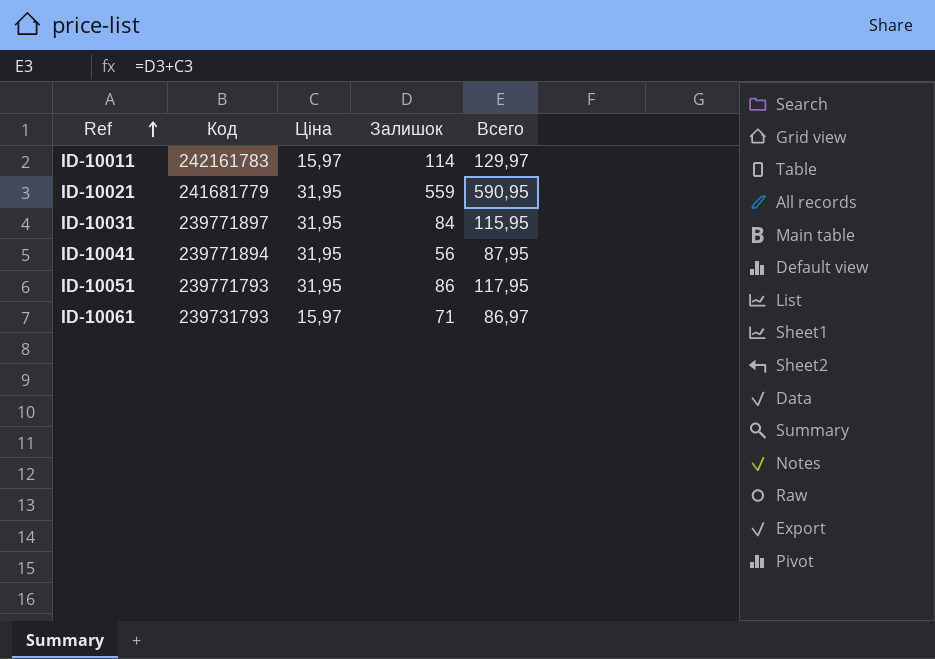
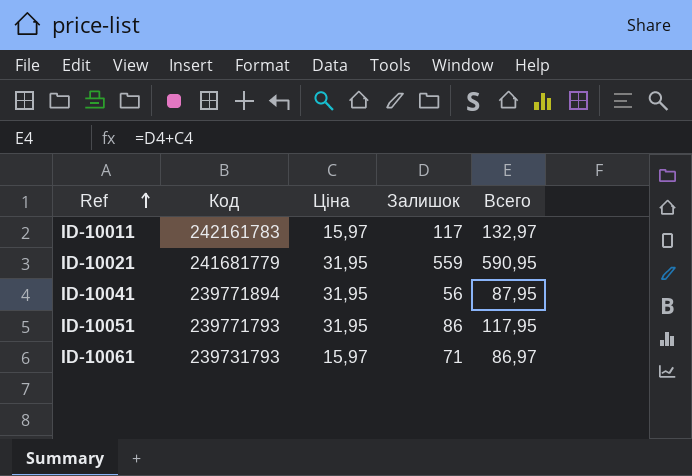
row ID-10031: 239771897 | 31,95 | 84 | 115,95 -> none
ID-10011 | Залишок: 114 -> 117
ID-10011 | Всего: 129,97 -> 132,97

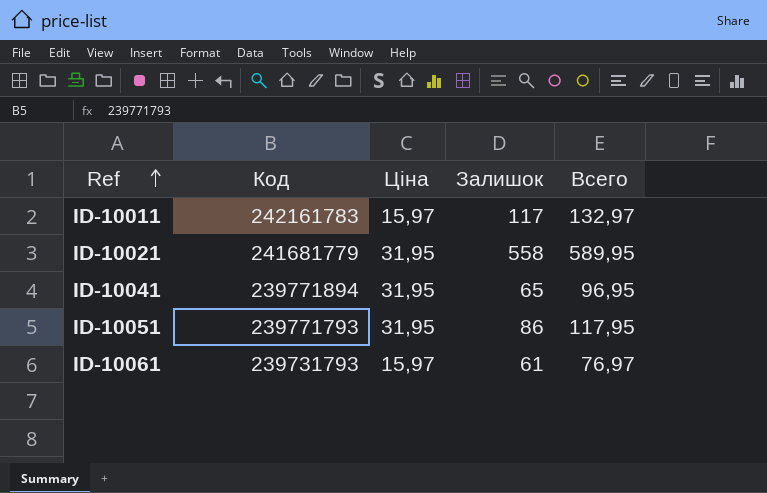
ID-10021 | Залишок: 559 -> 558
ID-10021 | Всего: 590,95 -> 589,95
ID-10041 | Залишок: 56 -> 65
ID-10041 | Всего: 87,95 -> 96,95
ID-10061 | Залишок: 71 -> 61
ID-10061 | Всего: 86,97 -> 76,97

